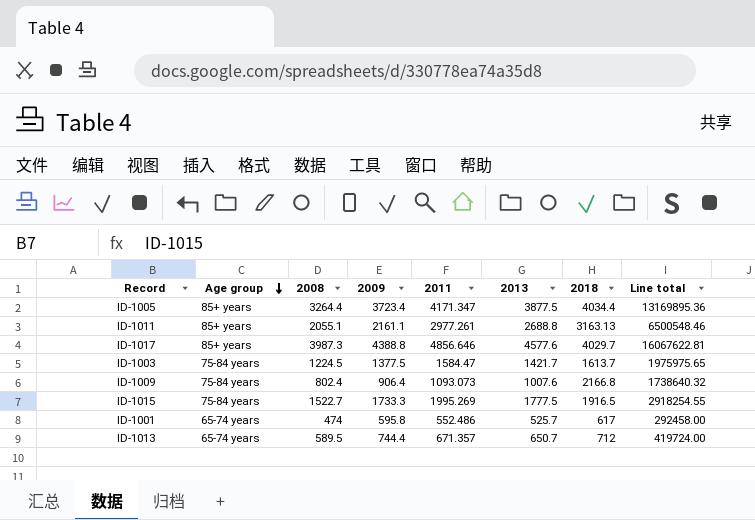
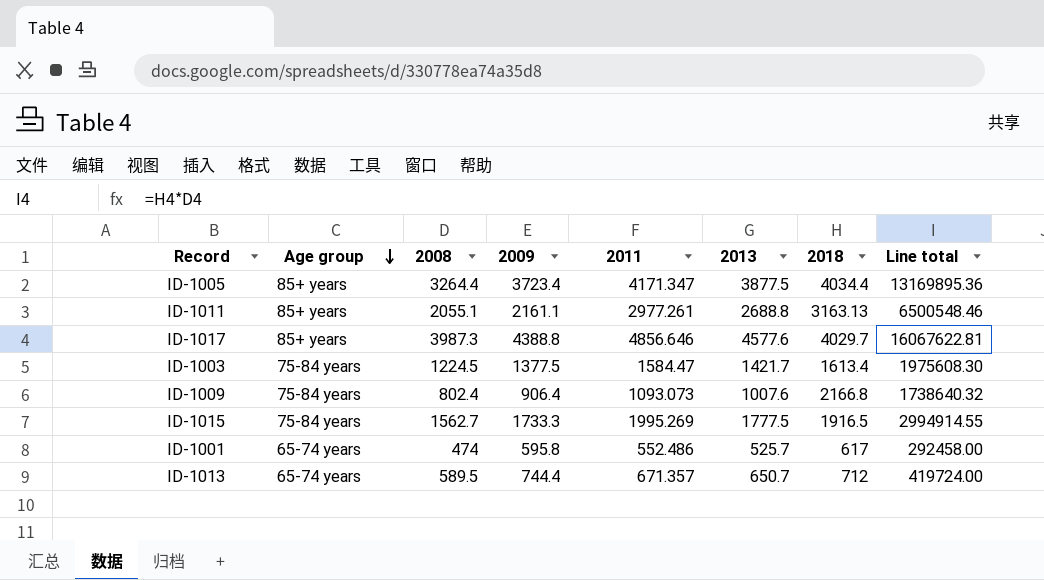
ID-1003 | 2018: 1613.7 -> 1613.4
ID-1003 | Line total: 1975975.65 -> 1975608.30
ID-1015 | 2008: 1522.7 -> 1562.7
ID-1015 | Line total: 2918254.55 -> 2994914.55

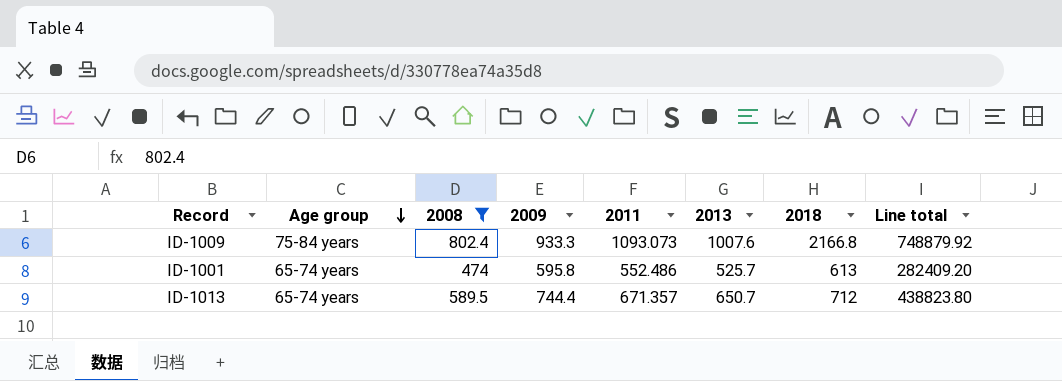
filter: none -> 2008 <= 802.4
column Line total | formula: [2008] * [2018] -> [2008] * [2009]
ID-1009 | 2009: 906.4 -> 933.3
ID-1001 | 2018: 617 -> 613

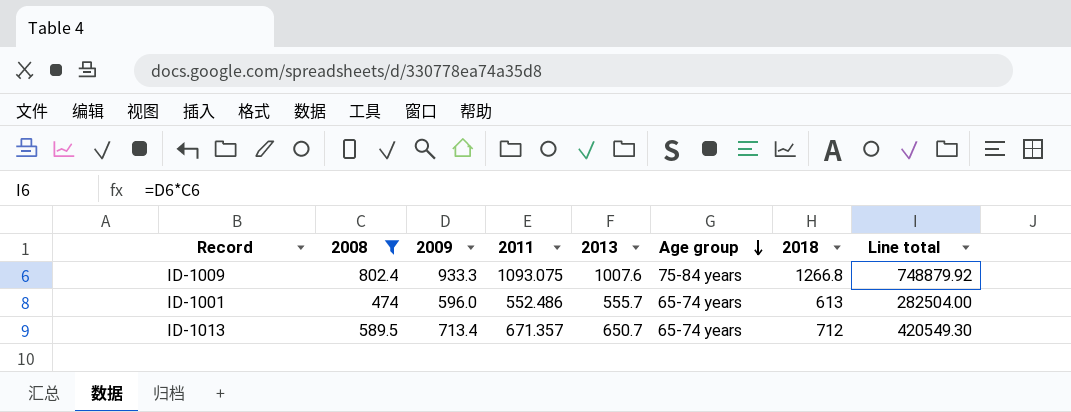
column Age group | position: 2 -> 6
ID-1009 | 2011: 1093.073 -> 1093.075
ID-1009 | 2018: 2166.8 -> 1266.8
ID-1001 | 2009: 595.8 -> 596.0
ID-1001 | 2013: 525.7 -> 555.7
ID-1001 | Line total: 282409.20 -> 282504.00
ID-1013 | 2009: 744.4 -> 713.4
ID-1013 | Line total: 438823.80 -> 420549.30

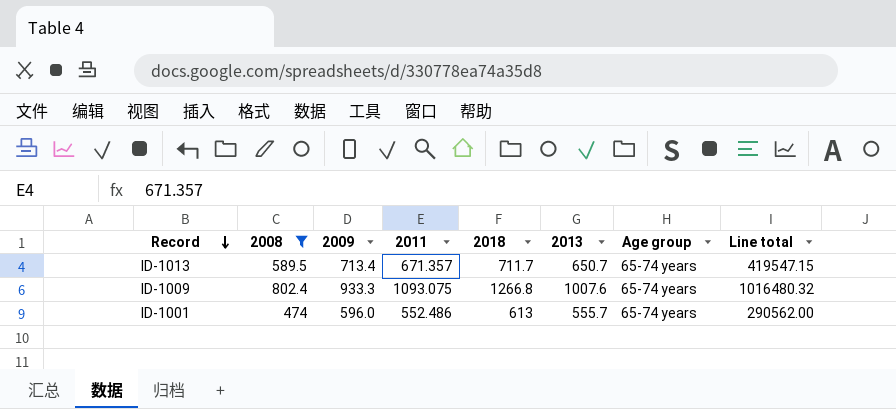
row order: Age group descending -> Record descending
column 2018 | position: 7 -> 5
column Line total | formula: [2008] * [2009] -> [2008] * [2018]
ID-1013 | 2018: 712 -> 711.7
ID-1009 | Age group: 75-84 years -> 65-74 years

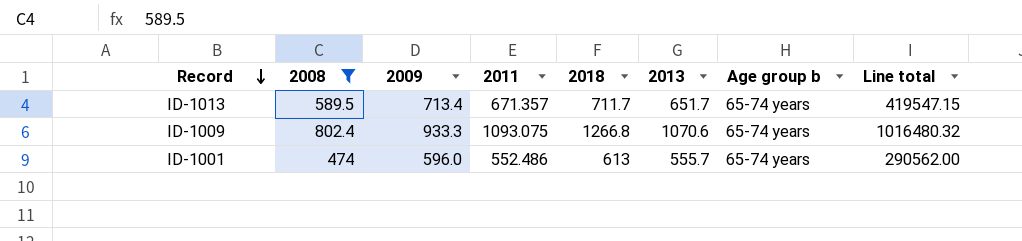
column name: Age group -> Age group b
ID-1013 | 2013: 650.7 -> 651.7
ID-1009 | 2013: 1007.6 -> 1070.6

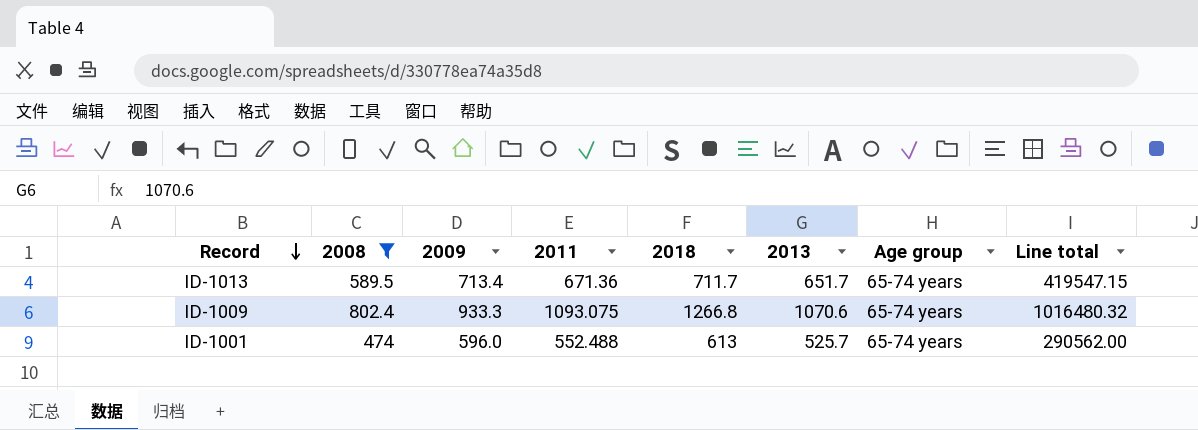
column name: Age group b -> Age group
ID-1013 | 2011: 671.357 -> 671.36
ID-1001 | 2011: 552.486 -> 552.488
ID-1001 | 2013: 555.7 -> 525.7

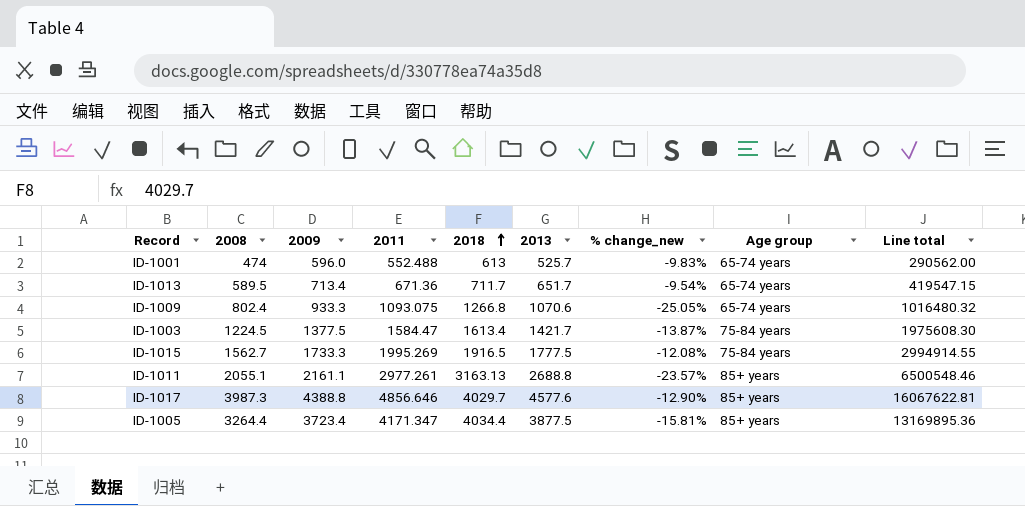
filter: 2008 <= 802.4 -> none
row order: Record descending -> 2018 ascending
column % change_new | formula: none -> ([2008] - [2013]) / [2013]

